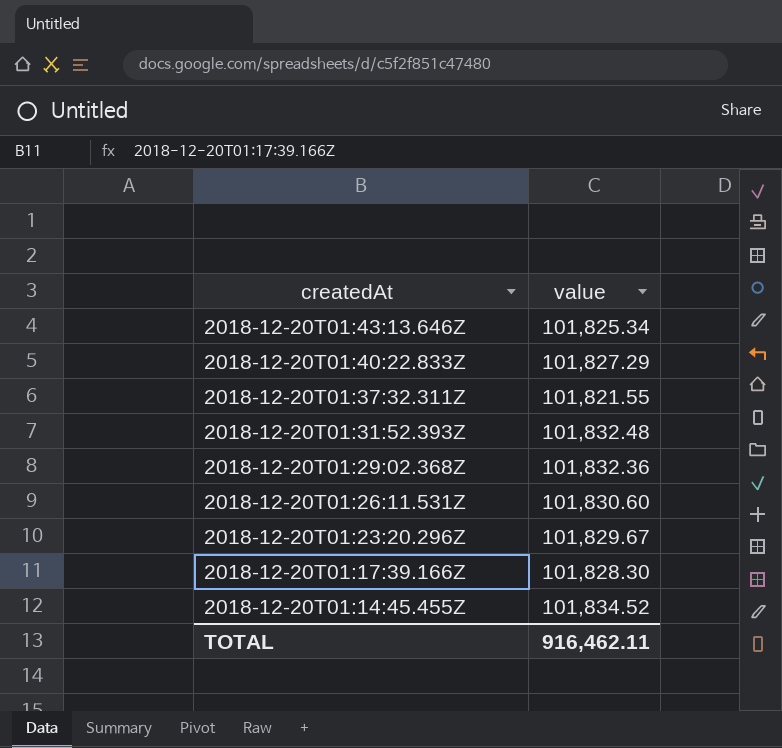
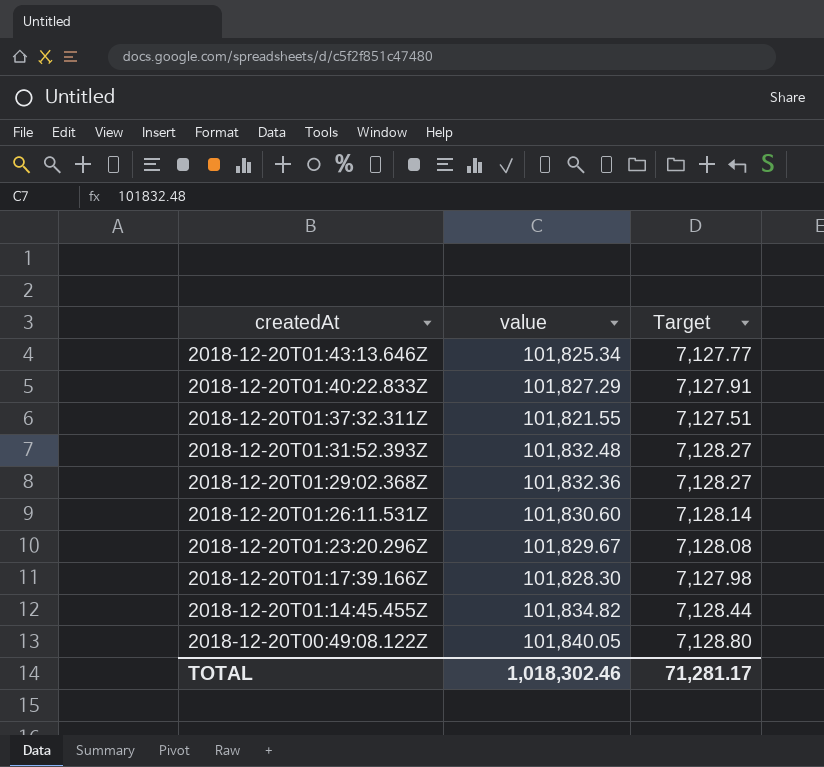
column Target | formula: none -> [value] * 0.07
2018-12-20T01:14:45.455Z | value: 101,834.52 -> 101,834.82
row 2018-12-20T00:49:08.122Z: none -> 101,840.05 | 7,128.80
TOTAL | value: 916,462.11 -> 1,018,302.46

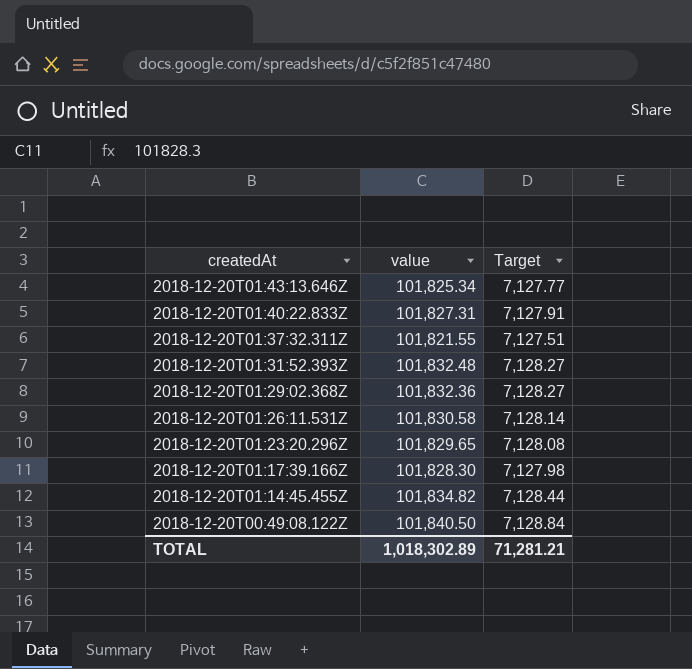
2018-12-20T01:40:22.833Z | value: 101,827.29 -> 101,827.31
2018-12-20T01:26:11.531Z | value: 101,830.60 -> 101,830.58
2018-12-20T01:23:20.296Z | value: 101,829.67 -> 101,829.65
2018-12-20T00:49:08.122Z | value: 101,840.05 -> 101,840.50
2018-12-20T00:49:08.122Z | Target: 7,128.80 -> 7,128.84
TOTAL | value: 1,018,302.46 -> 1,018,302.89
TOTAL | Target: 71,281.17 -> 71,281.21

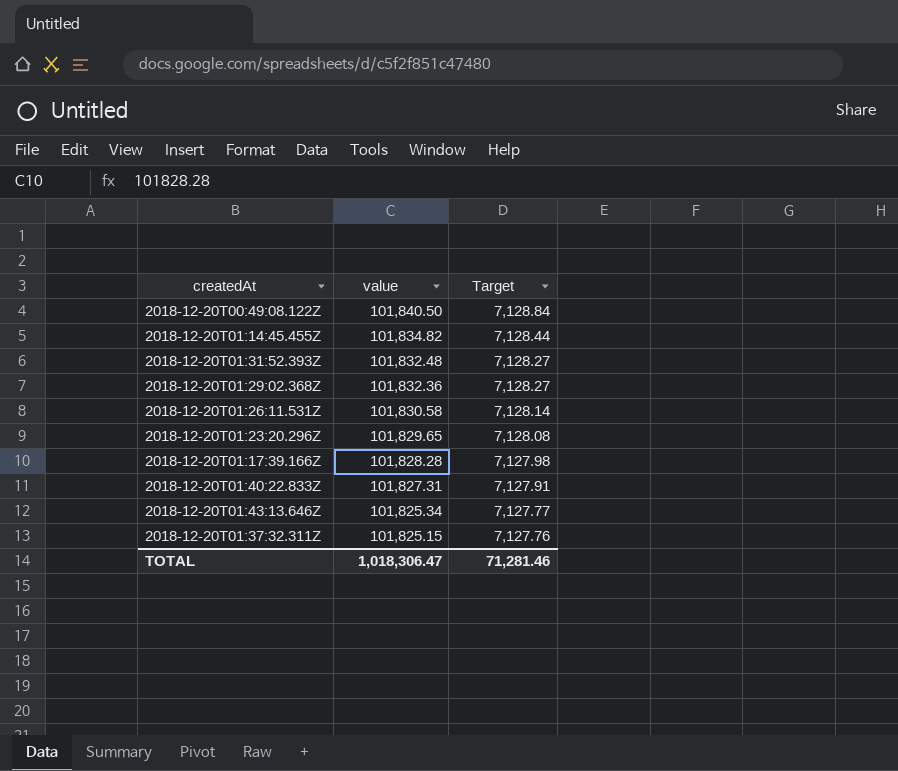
row order: createdAt descending -> value descending
2018-12-20T01:17:39.166Z | value: 101,828.30 -> 101,828.28
2018-12-20T01:37:32.311Z | value: 101,821.55 -> 101,825.15
2018-12-20T01:37:32.311Z | Target: 7,127.51 -> 7,127.76
TOTAL | value: 1,018,302.89 -> 1,018,306.47
TOTAL | Target: 71,281.21 -> 71,281.46

